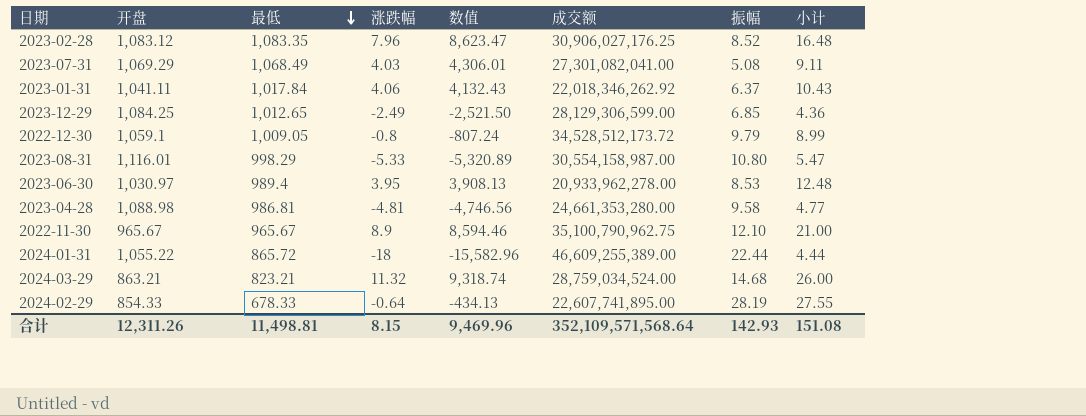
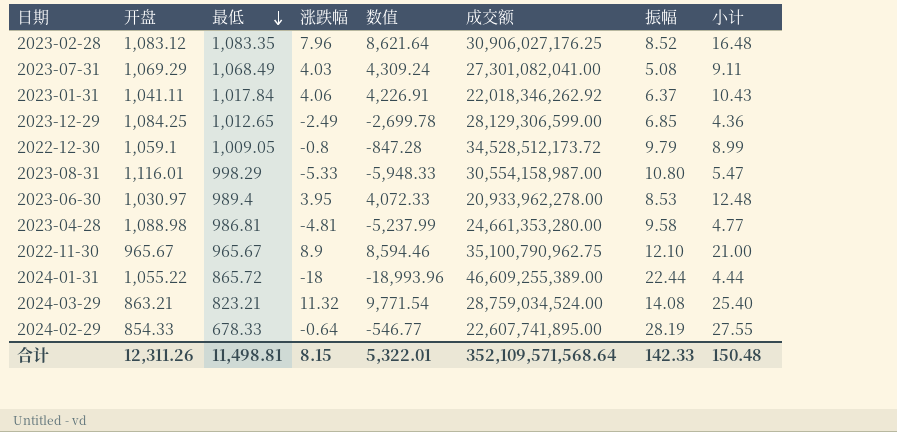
column 数值 | formula: [最低] * [涨跌幅] -> [开盘] * [涨跌幅]
2024-03-29 | 振幅: 14.68 -> 14.08
2024-03-29 | 小计: 26.00 -> 25.40
合计 | 数值: 9,469.96 -> 5,322.01
合计 | 振幅: 142.93 -> 142.33
合计 | 小计: 151.08 -> 150.48

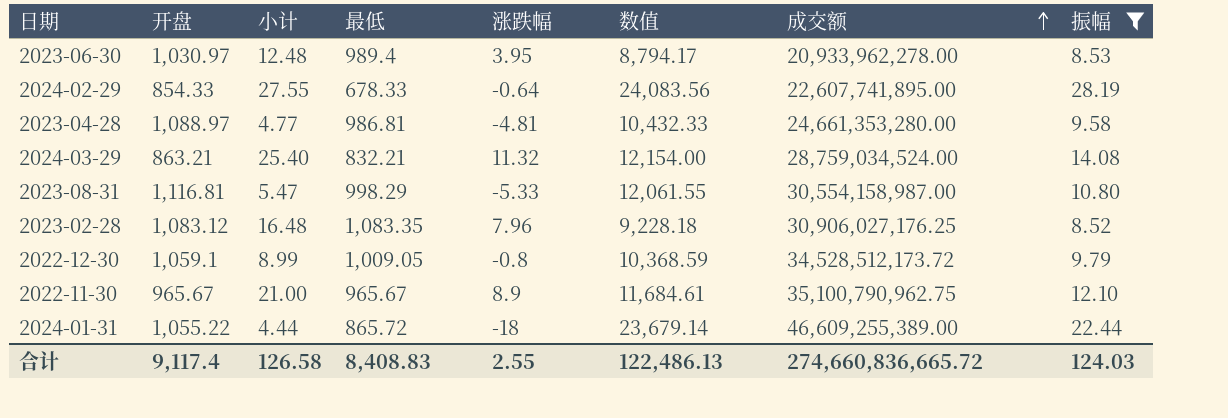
filter: none -> 振幅 >= 8.52
row order: 最低 descending -> 成交额 ascending
column 小计 | position: 8 -> 3
column 数值 | formula: [开盘] * [涨跌幅] -> [开盘] * [振幅]
2023-04-28 | 开盘: 1,088.98 -> 1,088.97
2024-03-29 | 最低: 823.21 -> 832.21
2023-08-31 | 开盘: 1,116.01 -> 1,116.81
合计 | 开盘: 12,311.26 -> 9,117.4
合计 | 小计: 150.48 -> 126.58
合计 | 最低: 11,498.81 -> 8,408.83
合计 | 涨跌幅: 8.15 -> 2.55
合计 | 数值: 5,322.01 -> 122,486.13
合计 | 成交额: 352,109,571,568.64 -> 274,660,836,665.72
合计 | 振幅: 142.33 -> 124.03

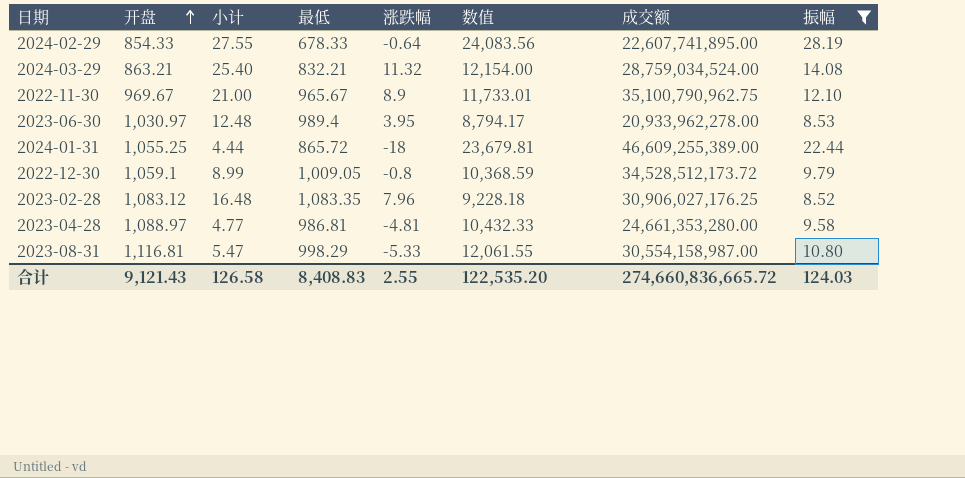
row order: 成交额 ascending -> 开盘 ascending
2022-11-30 | 开盘: 965.67 -> 969.67
2022-11-30 | 数值: 11,684.61 -> 11,733.01
2024-01-31 | 开盘: 1,055.22 -> 1,055.25
2024-01-31 | 数值: 23,679.14 -> 23,679.81
合计 | 开盘: 9,117.4 -> 9,121.43
合计 | 数值: 122,486.13 -> 122,535.20

